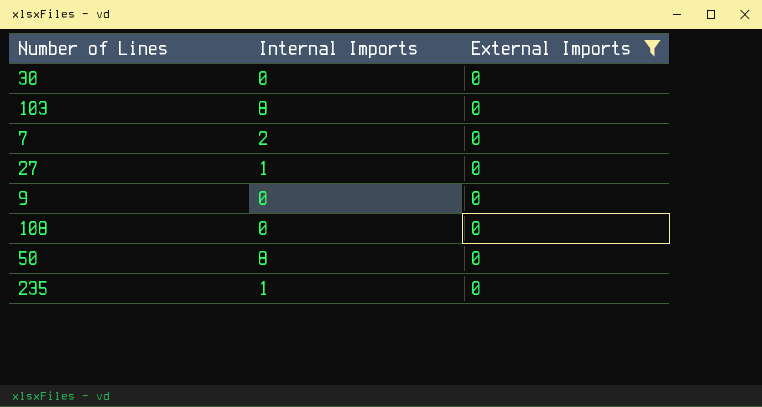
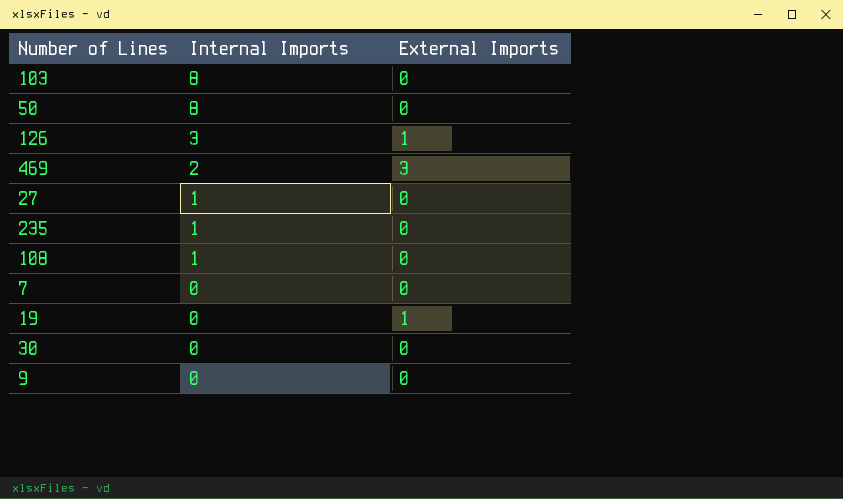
filter: External Imports = 0 -> none
row order: none -> Internal Imports descending
108 | Internal Imports: 0 -> 1
7 | Internal Imports: 2 -> 0

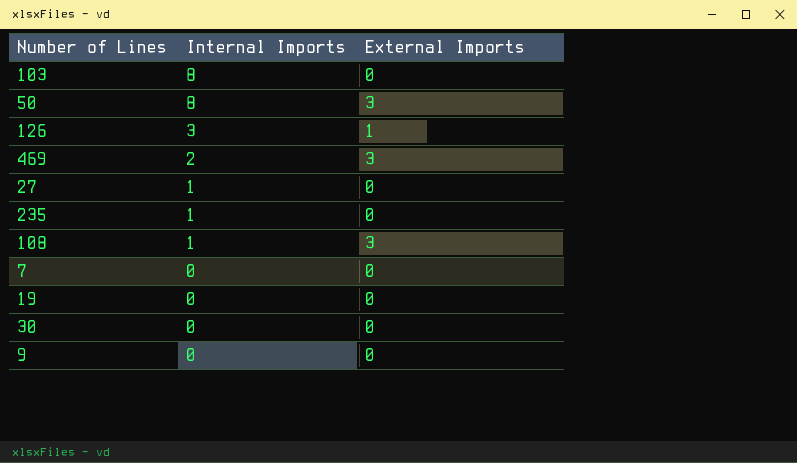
50 | External Imports: 0 -> 3
108 | External Imports: 0 -> 3
19 | External Imports: 1 -> 0

